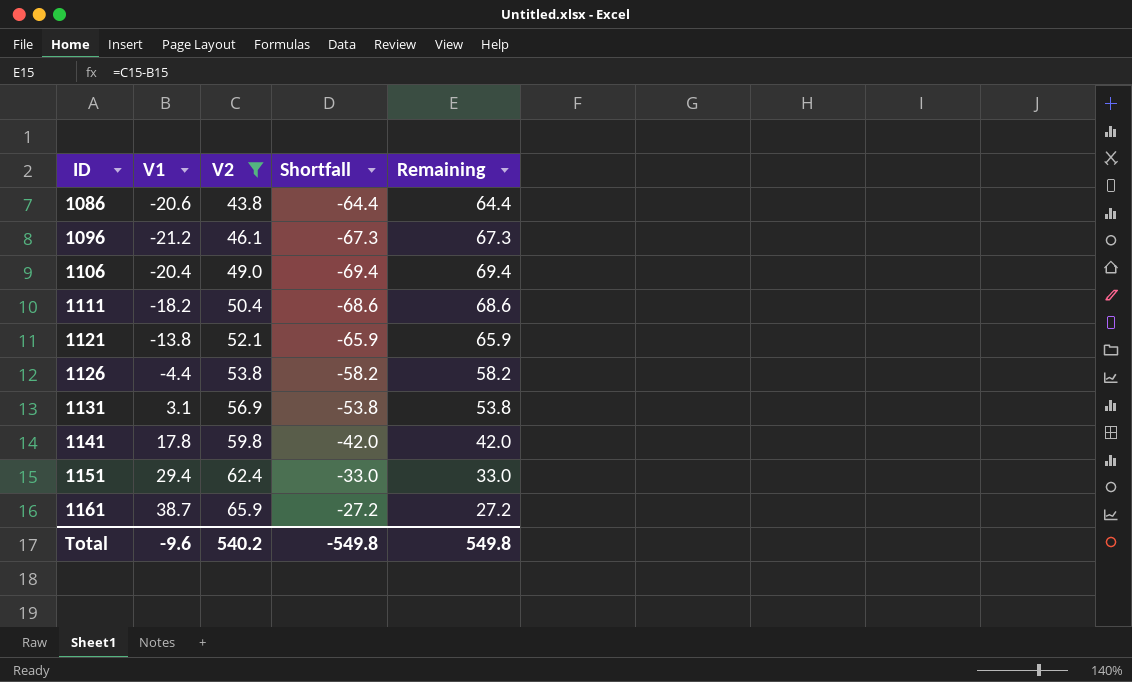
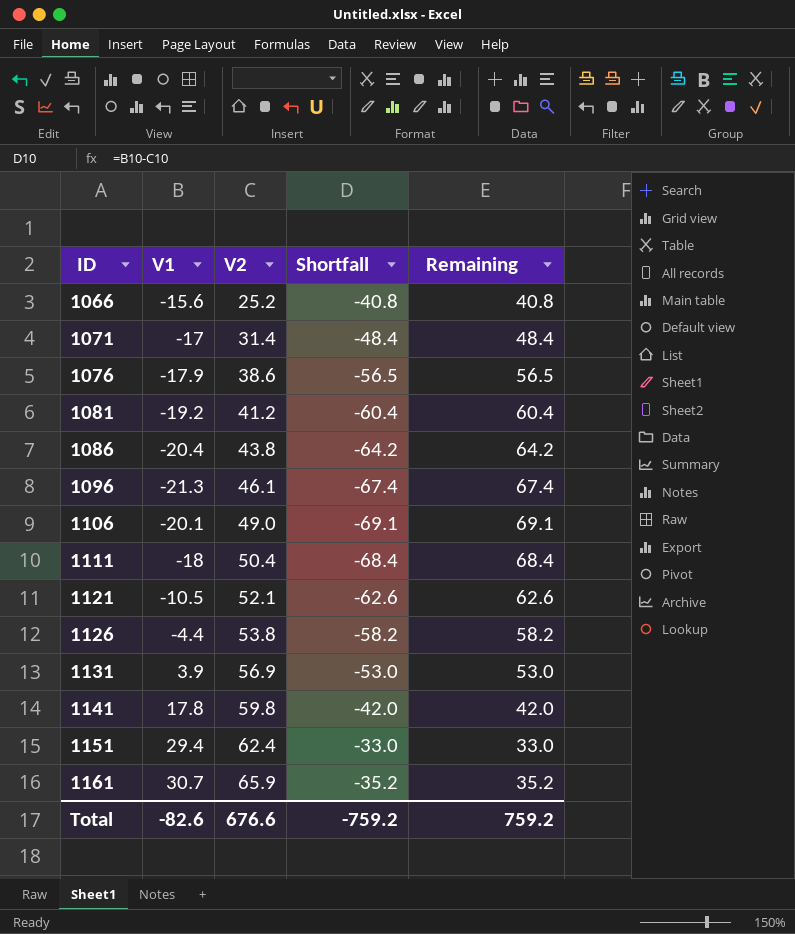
filter: V2 >= 43.8 -> none
1086 | V1: -20.6 -> -20.4
1086 | Shortfall: -64.4 -> -64.2
1086 | Remaining: 64.4 -> 64.2
1096 | V1: -21.2 -> -21.3
1096 | Shortfall: -67.3 -> -67.4
1096 | Remaining: 67.3 -> 67.4
1106 | V1: -20.4 -> -20.1
1106 | Shortfall: -69.4 -> -69.1
1106 | Remaining: 69.4 -> 69.1
1111 | V1: -18.2 -> -18
1111 | Shortfall: -68.6 -> -68.4
1111 | Remaining: 68.6 -> 68.4
1121 | V1: -13.8 -> -10.5
1121 | Shortfall: -65.9 -> -62.6
1121 | Remaining: 65.9 -> 62.6
1131 | V1: 3.1 -> 3.9
1131 | Shortfall: -53.8 -> -53.0
1131 | Remaining: 53.8 -> 53.0
1161 | V1: 38.7 -> 30.7
1161 | Shortfall: -27.2 -> -35.2
1161 | Remaining: 27.2 -> 35.2
Total | V1: -9.6 -> -82.6
Total | V2: 540.2 -> 676.6
Total | Shortfall: -549.8 -> -759.2
Total | Remaining: 549.8 -> 759.2

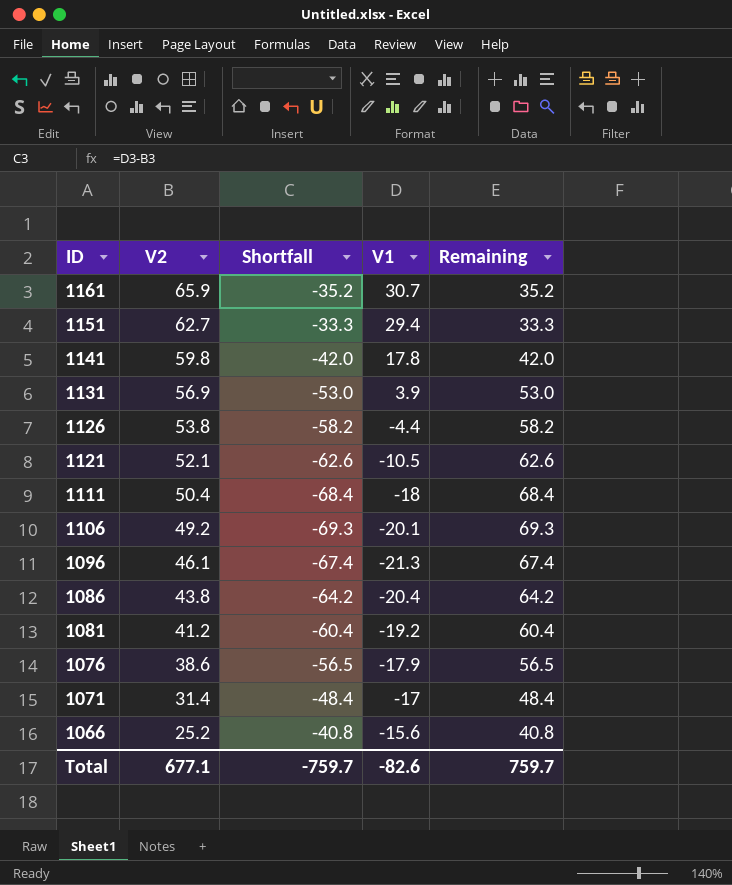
row order: ID ascending -> ID descending
column V1 | position: 2 -> 4
1151 | V2: 62.4 -> 62.7
1151 | Shortfall: -33.0 -> -33.3
1151 | Remaining: 33.0 -> 33.3
1106 | V2: 49.0 -> 49.2
1106 | Shortfall: -69.1 -> -69.3
1106 | Remaining: 69.1 -> 69.3
Total | V2: 676.6 -> 677.1
Total | Shortfall: -759.2 -> -759.7
Total | Remaining: 759.2 -> 759.7

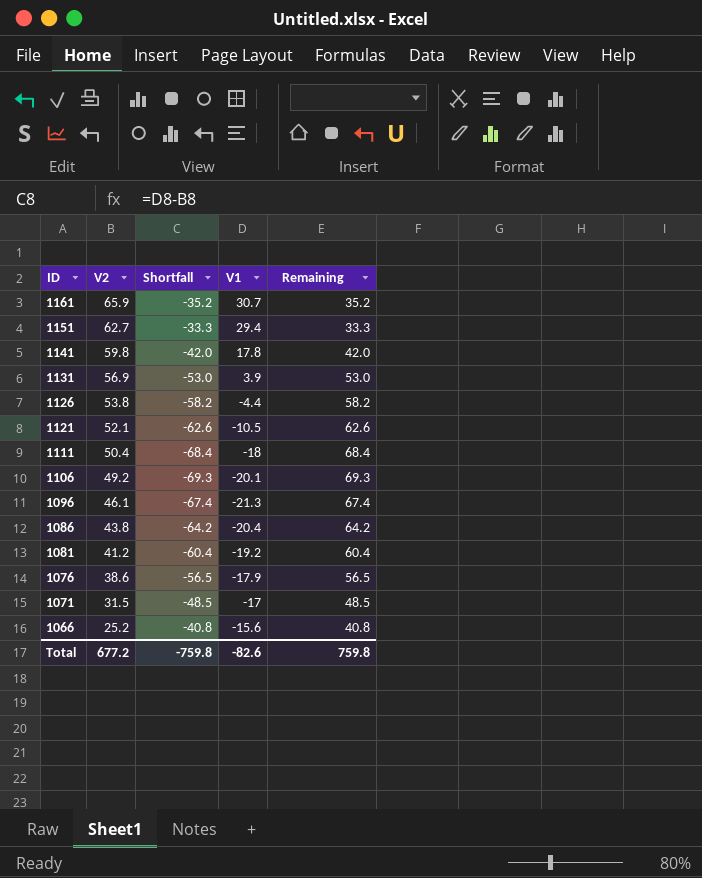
1071 | V2: 31.4 -> 31.5
1071 | Shortfall: -48.4 -> -48.5
1071 | Remaining: 48.4 -> 48.5
Total | V2: 677.1 -> 677.2
Total | Shortfall: -759.7 -> -759.8
Total | Remaining: 759.7 -> 759.8

